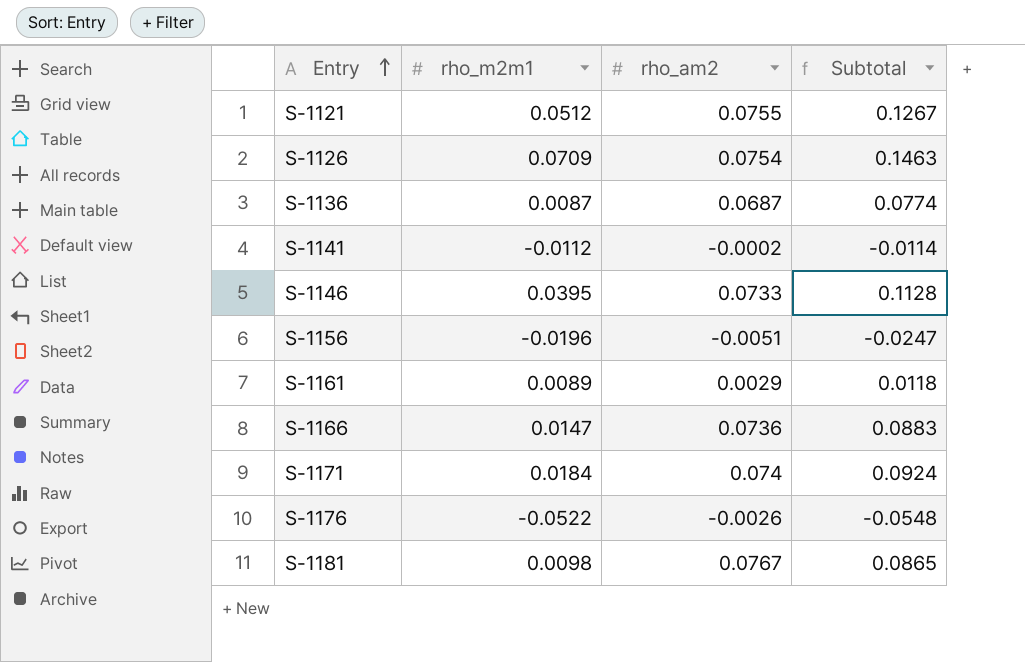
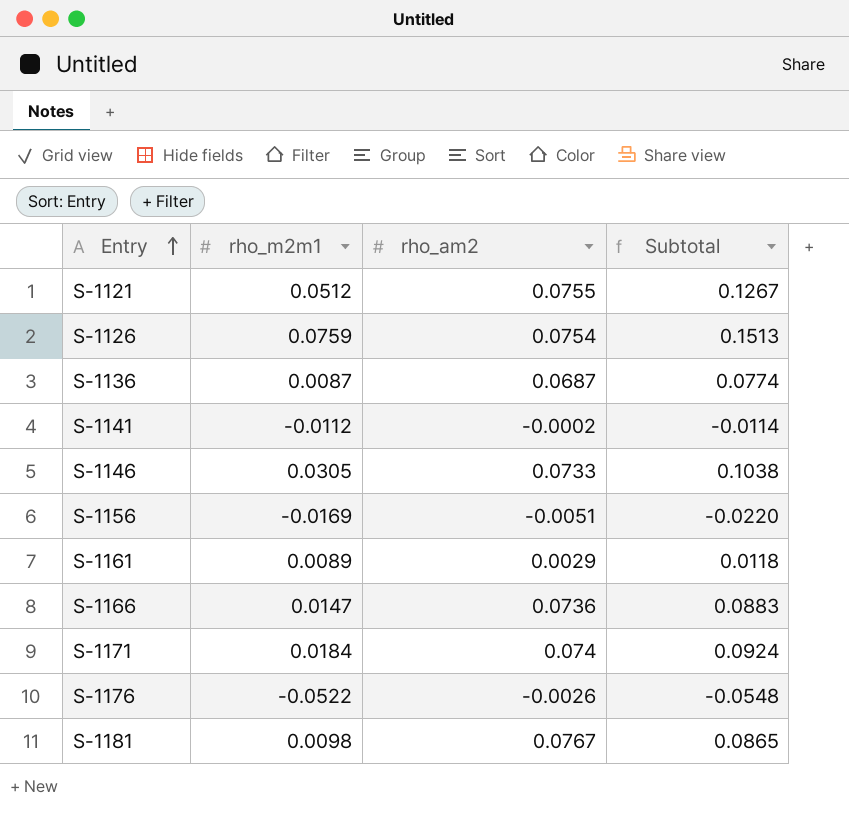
S-1126 | rho_m2m1: 0.0709 -> 0.0759
S-1126 | Subtotal: 0.1463 -> 0.1513
S-1146 | rho_m2m1: 0.0395 -> 0.0305
S-1146 | Subtotal: 0.1128 -> 0.1038
S-1156 | rho_m2m1: -0.0196 -> -0.0169
S-1156 | Subtotal: -0.0247 -> -0.0220

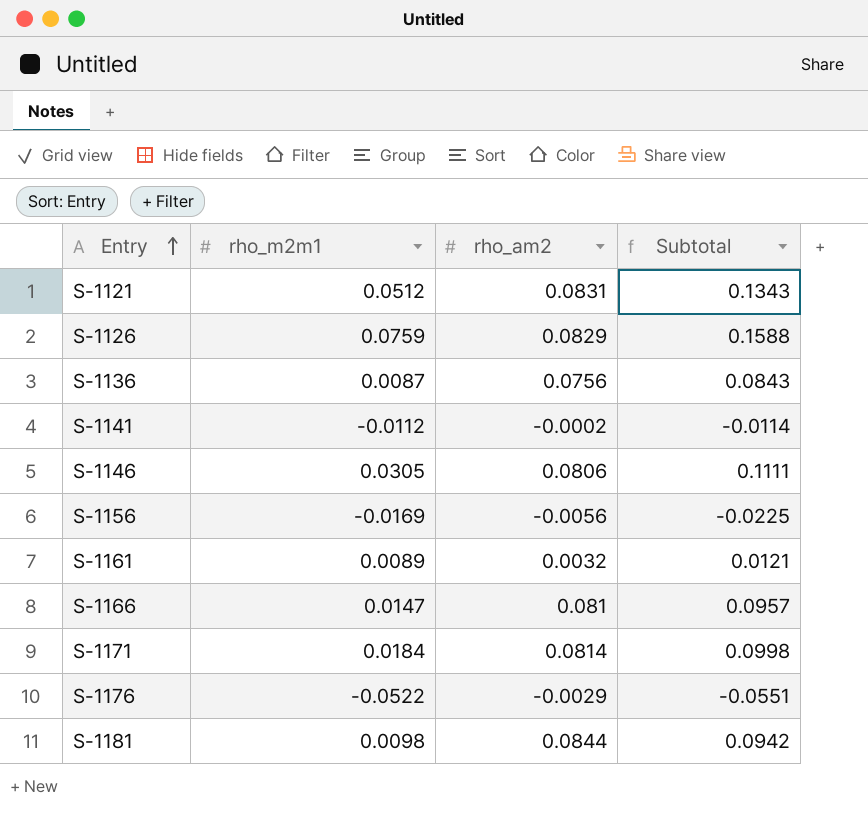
S-1121 | rho_am2: 0.0755 -> 0.0831
S-1121 | Subtotal: 0.1267 -> 0.1343
S-1126 | rho_am2: 0.0754 -> 0.0829
S-1126 | Subtotal: 0.1513 -> 0.1588
S-1136 | rho_am2: 0.0687 -> 0.0756
S-1136 | Subtotal: 0.0774 -> 0.0843
S-1146 | rho_am2: 0.0733 -> 0.0806
S-1146 | Subtotal: 0.1038 -> 0.1111
S-1156 | rho_am2: -0.0051 -> -0.0056
S-1156 | Subtotal: -0.0220 -> -0.0225
S-1161 | rho_am2: 0.0029 -> 0.0032
S-1161 | Subtotal: 0.0118 -> 0.0121
S-1166 | rho_am2: 0.0736 -> 0.081
S-1166 | Subtotal: 0.0883 -> 0.0957
S-1171 | rho_am2: 0.074 -> 0.0814
S-1171 | Subtotal: 0.0924 -> 0.0998
S-1176 | rho_am2: -0.0026 -> -0.0029
S-1176 | Subtotal: -0.0548 -> -0.0551
S-1181 | rho_am2: 0.0767 -> 0.0844
S-1181 | Subtotal: 0.0865 -> 0.0942

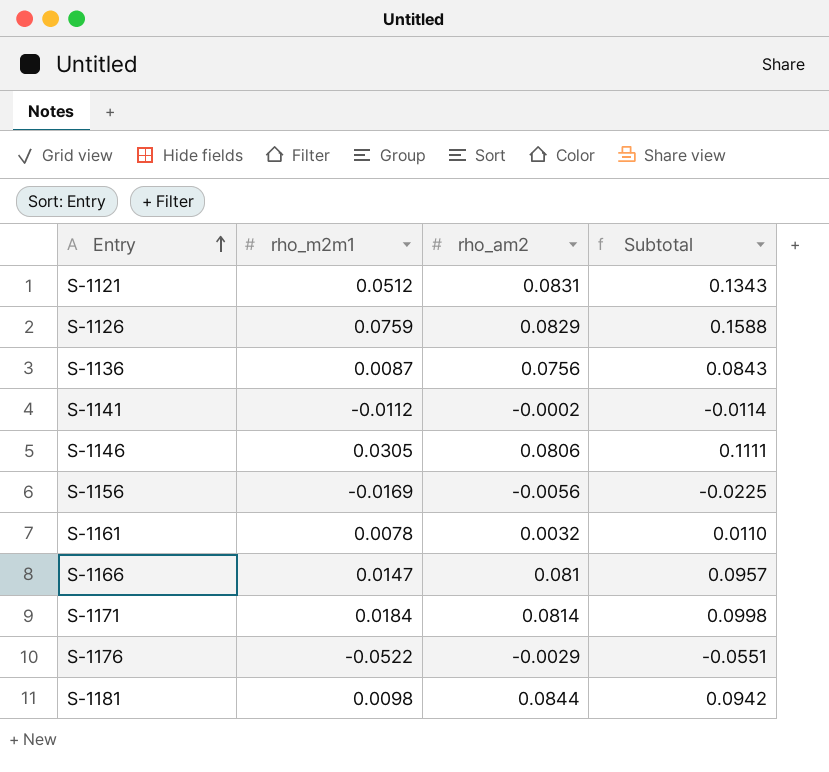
S-1161 | rho_m2m1: 0.0089 -> 0.0078
S-1161 | Subtotal: 0.0121 -> 0.0110

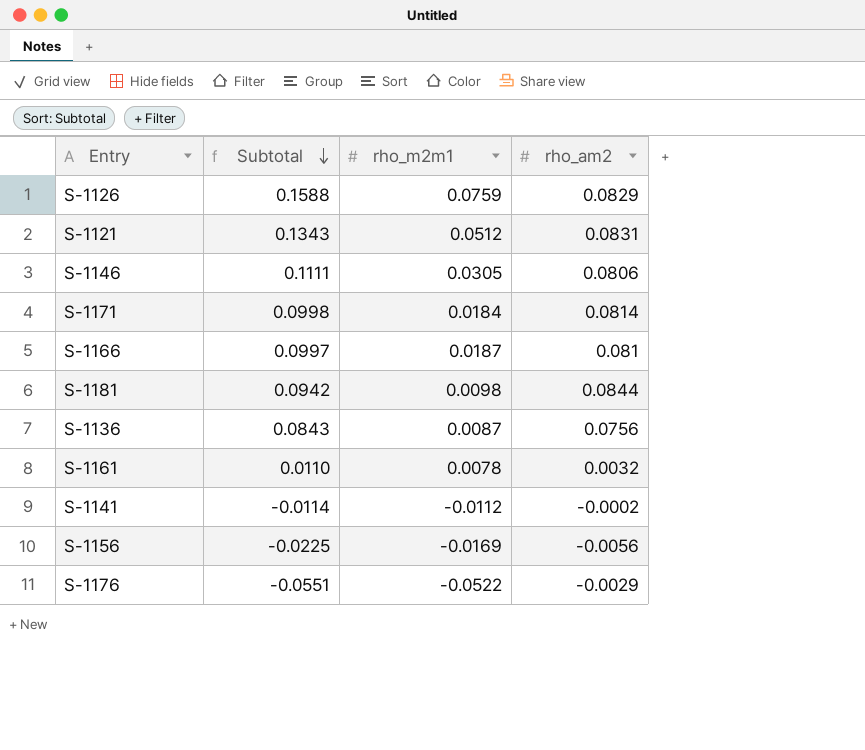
row order: Entry ascending -> Subtotal descending
column Subtotal | position: 4 -> 2
S-1166 | Subtotal: 0.0957 -> 0.0997
S-1166 | rho_m2m1: 0.0147 -> 0.0187

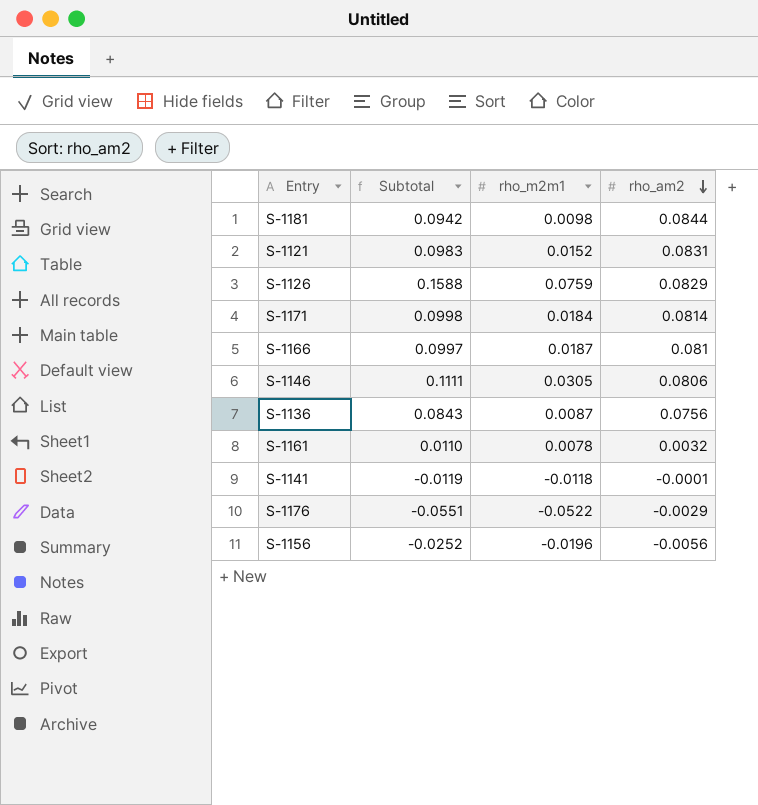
row order: Subtotal descending -> rho_am2 descending
S-1121 | Subtotal: 0.1343 -> 0.0983
S-1121 | rho_m2m1: 0.0512 -> 0.0152
S-1141 | Subtotal: -0.0114 -> -0.0119
S-1141 | rho_m2m1: -0.0112 -> -0.0118
S-1141 | rho_am2: -0.0002 -> -0.0001
S-1156 | Subtotal: -0.0225 -> -0.0252
S-1156 | rho_m2m1: -0.0169 -> -0.0196

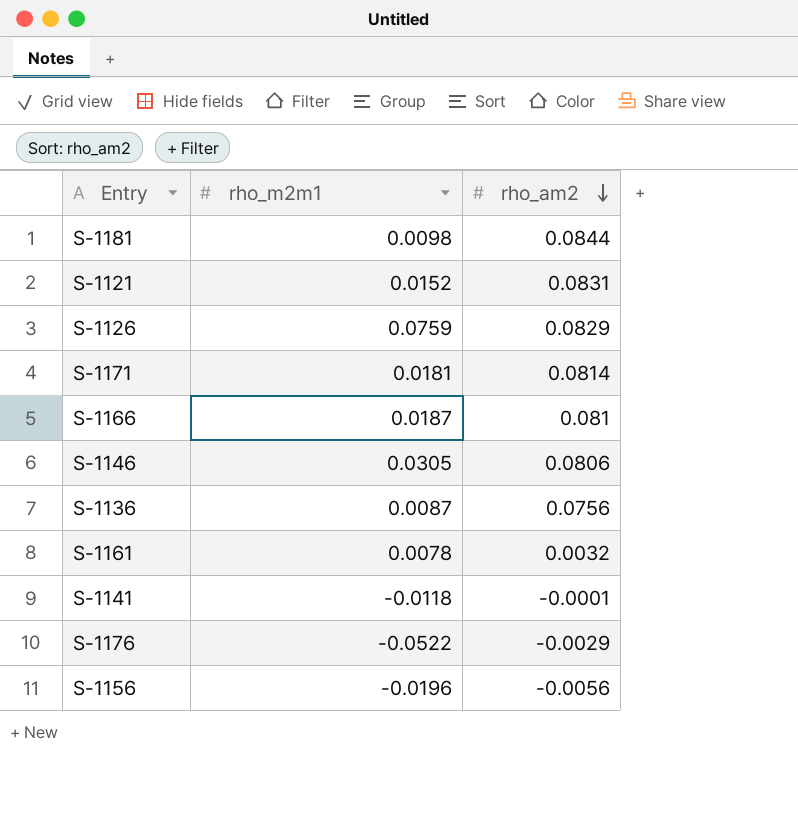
column Subtotal | formula: [rho_m2m1] + [rho_am2] -> none
S-1171 | rho_m2m1: 0.0184 -> 0.0181

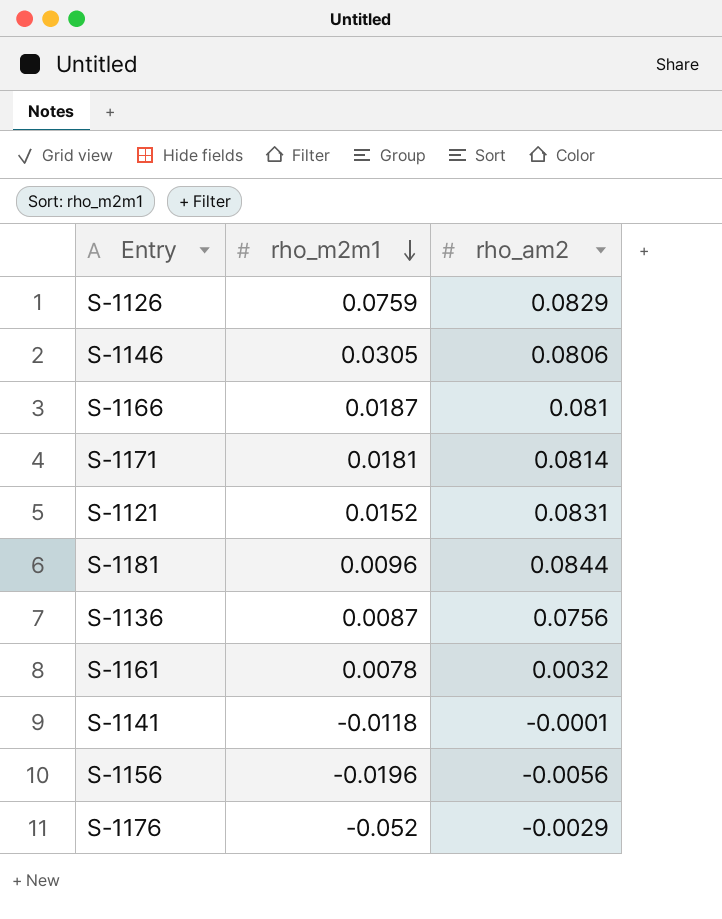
row order: rho_am2 descending -> rho_m2m1 descending
S-1181 | rho_m2m1: 0.0098 -> 0.0096
S-1176 | rho_m2m1: -0.0522 -> -0.052

